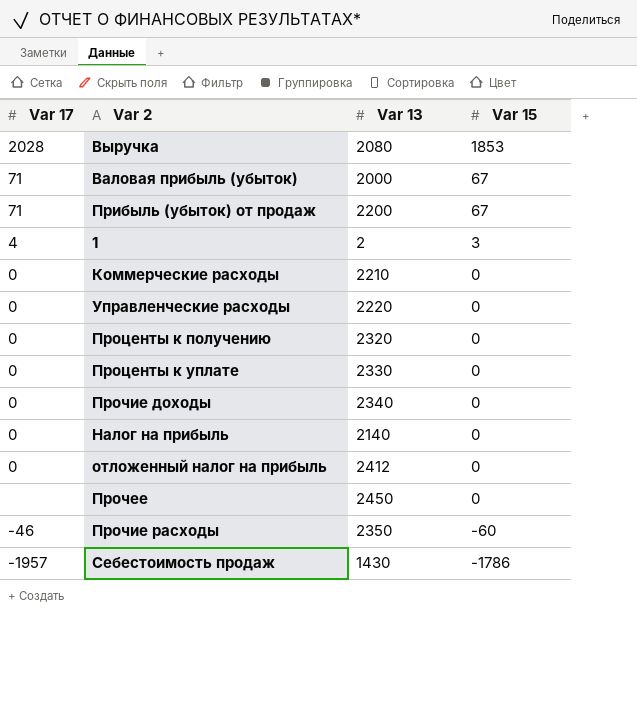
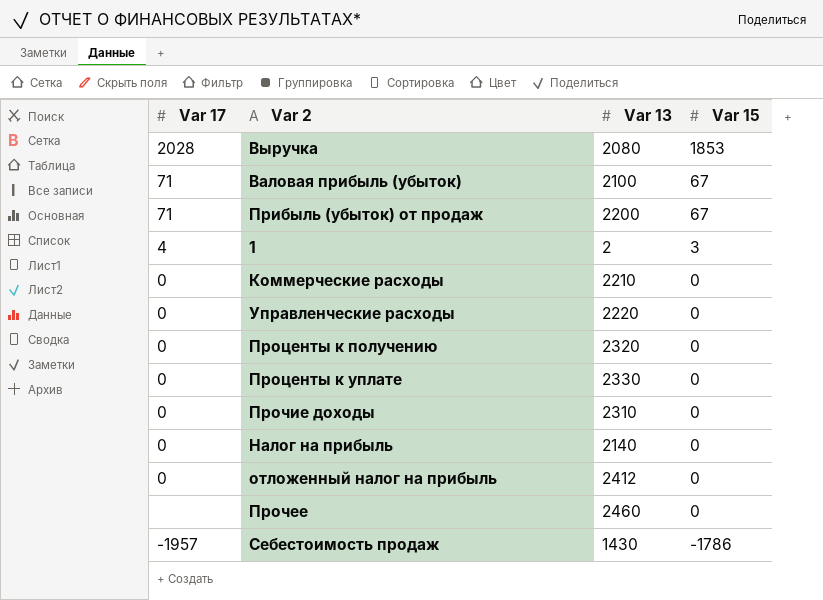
row Прочие расходы: -46 | 2350 | -60 -> none
Валовая прибыль (убыток) | Var 13: 2000 -> 2100
Прочие доходы | Var 13: 2340 -> 2310
Прочее | Var 13: 2450 -> 2460

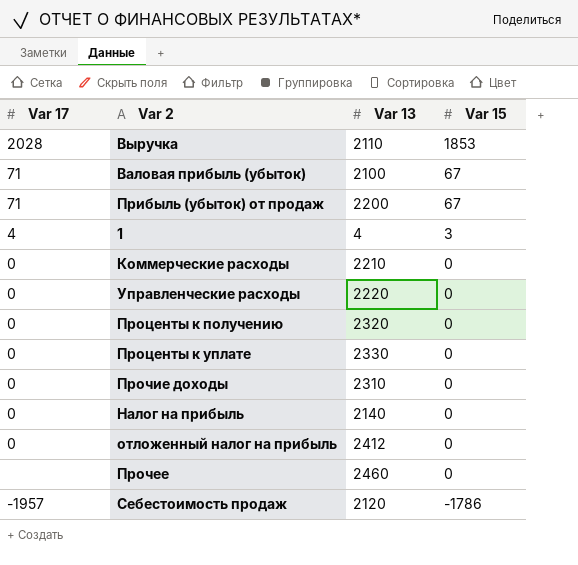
Выручка | Var 13: 2080 -> 2110
1 | Var 13: 2 -> 4
Себестоимость продаж | Var 13: 1430 -> 2120

